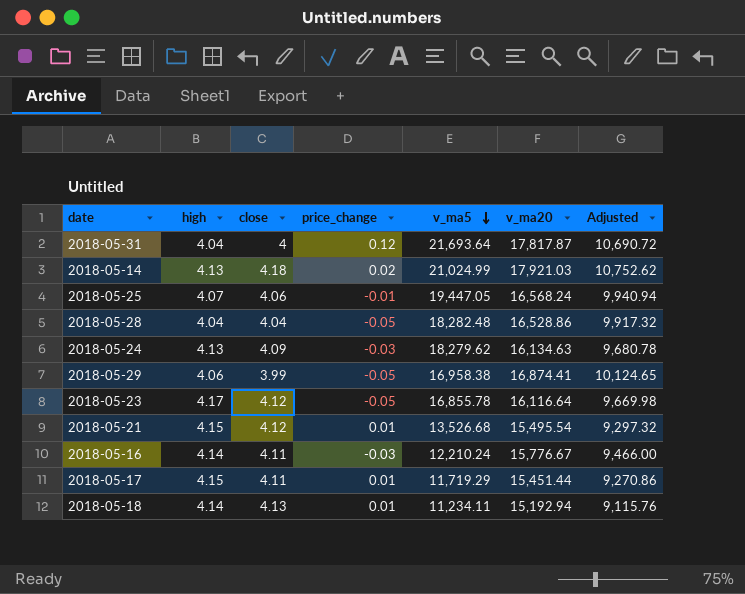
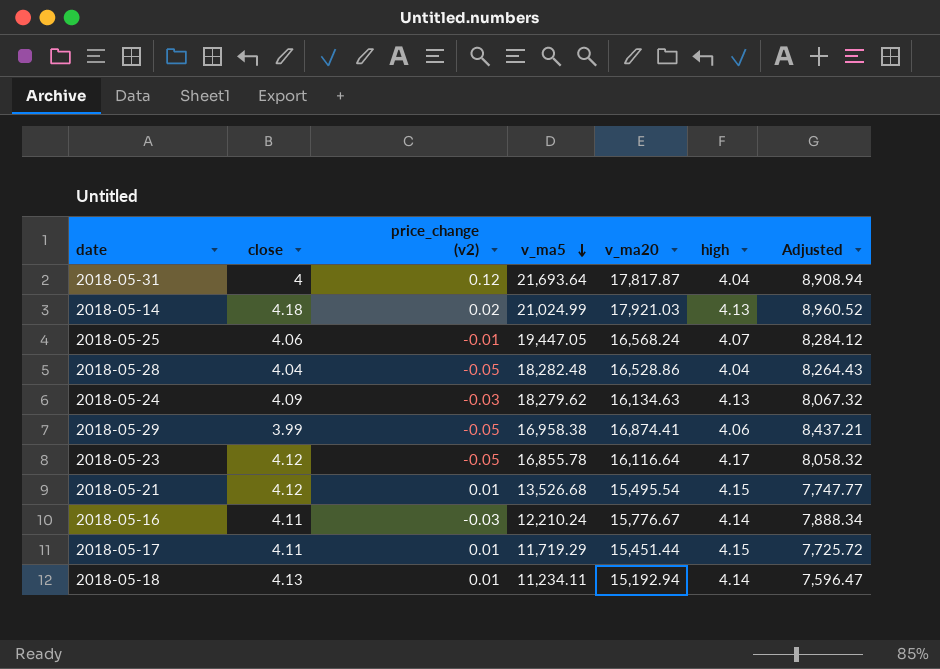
column name: price_change -> price_change (v2)
column high | position: 2 -> 6
column Adjusted | formula: [v_ma20] * 0.6 -> [v_ma20] * 0.5

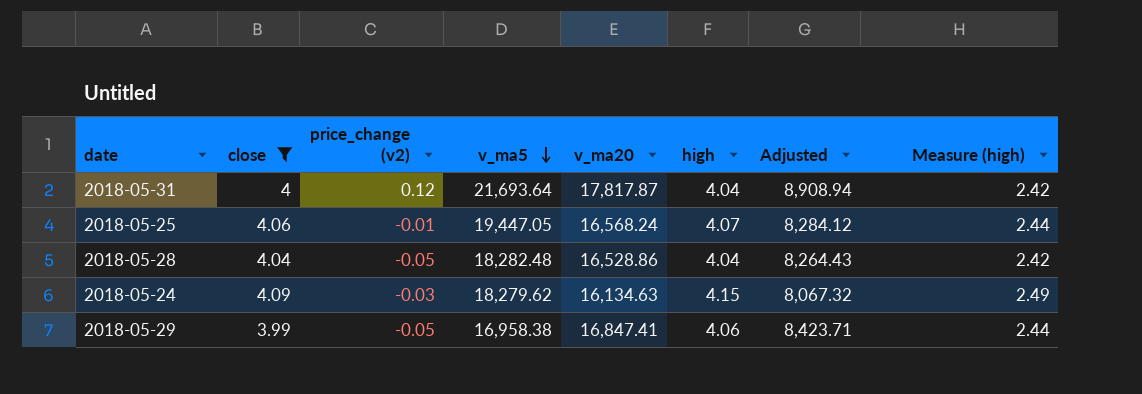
filter: none -> close <= 4.09
column Measure (high) | formula: none -> [high] * 0.6
2018-05-24 | high: 4.13 -> 4.15
2018-05-29 | v_ma20: 16,874.41 -> 16,847.41
2018-05-29 | Adjusted: 8,437.21 -> 8,423.71

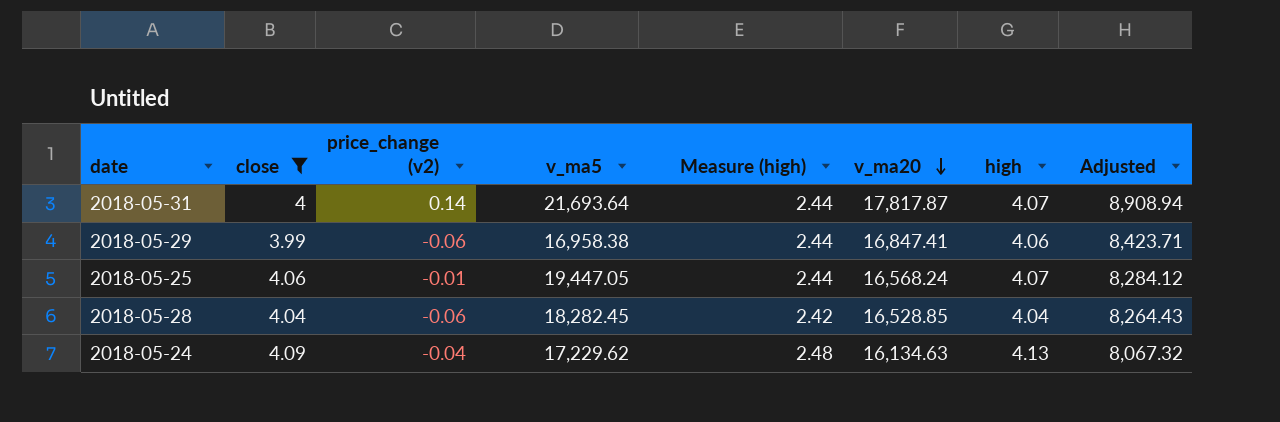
row order: v_ma5 descending -> v_ma20 descending
column Measure (high) | position: 8 -> 5
2018-05-31 | price_change (v2): 0.12 -> 0.14
2018-05-31 | Measure (high): 2.42 -> 2.44
2018-05-31 | high: 4.04 -> 4.07
2018-05-29 | price_change (v2): -0.05 -> -0.06
2018-05-28 | price_change (v2): -0.05 -> -0.06
2018-05-28 | v_ma5: 18,282.48 -> 18,282.45
2018-05-28 | v_ma20: 16,528.86 -> 16,528.85
2018-05-24 | price_change (v2): -0.03 -> -0.04
2018-05-24 | v_ma5: 18,279.62 -> 17,229.62
2018-05-24 | Measure (high): 2.49 -> 2.48
2018-05-24 | high: 4.15 -> 4.13

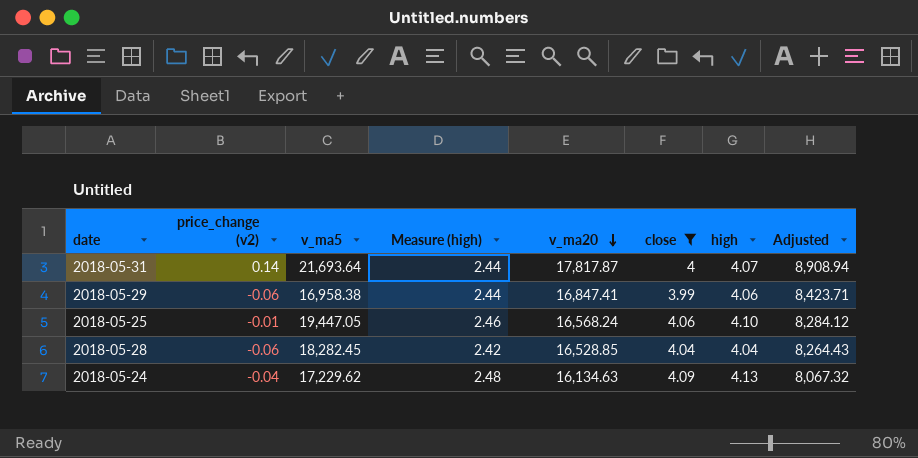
column close | position: 2 -> 6
2018-05-25 | Measure (high): 2.44 -> 2.46
2018-05-25 | high: 4.07 -> 4.10

